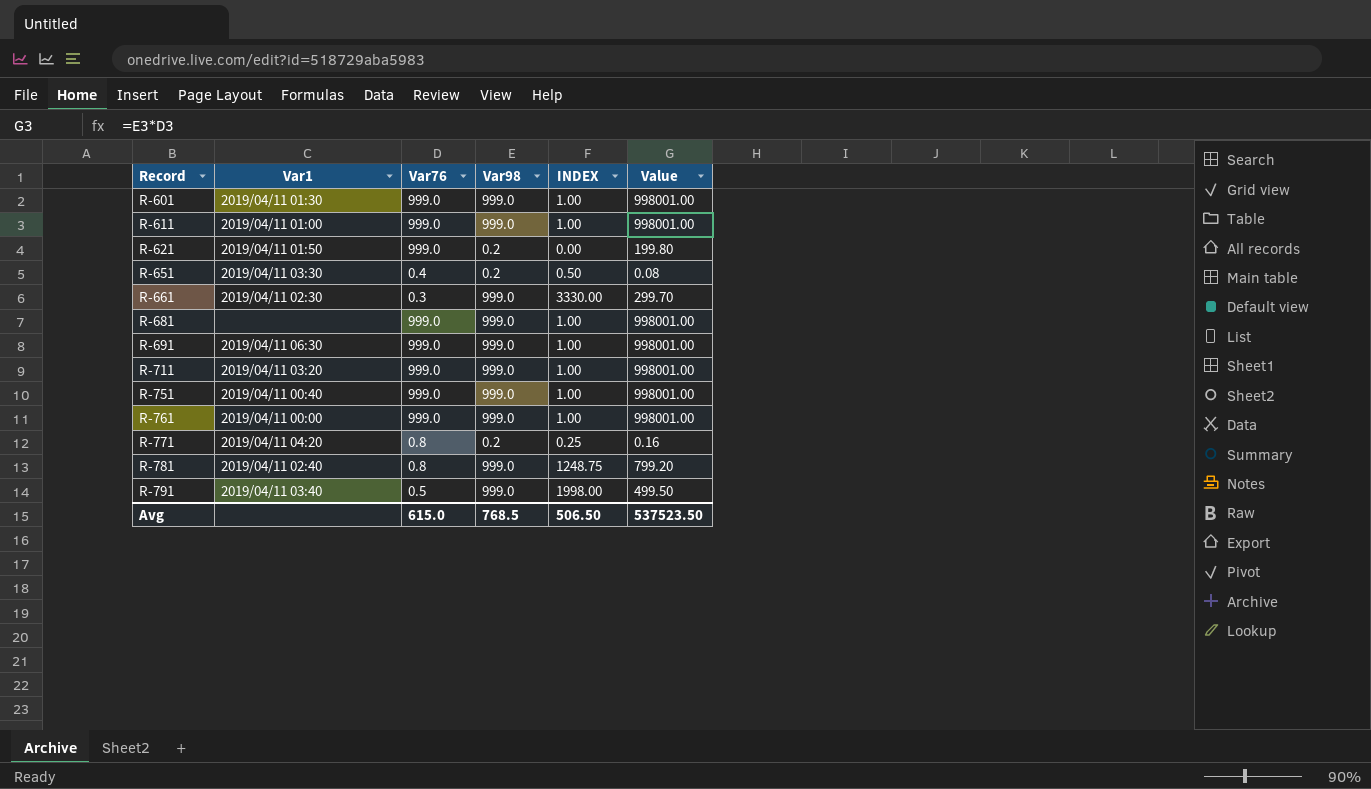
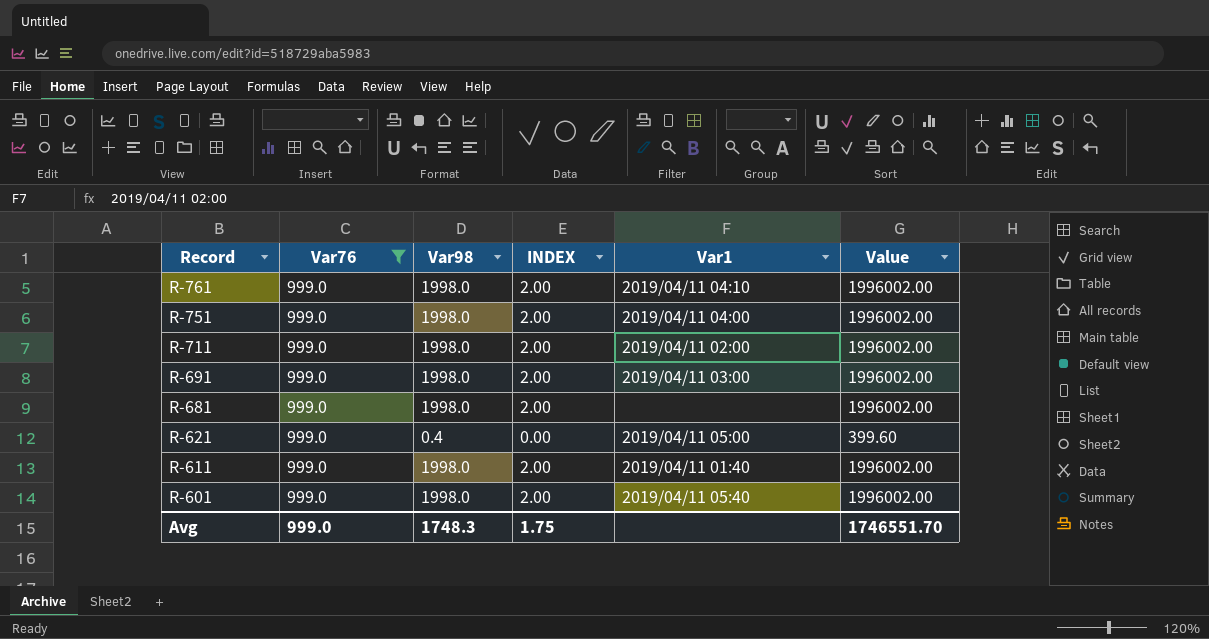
filter: none -> Var76 = 999.0
row order: Record ascending -> Record descending
column Var1 | position: 2 -> 5
R-761 | Var98: 999.0 -> 1998.0
R-761 | INDEX: 1.00 -> 2.00
R-761 | Var1: 2019/04/11 00:00 -> 2019/04/11 04:10
R-761 | Value: 998001.00 -> 1996002.00
R-751 | Var98: 999.0 -> 1998.0
R-751 | INDEX: 1.00 -> 2.00
R-751 | Var1: 2019/04/11 00:40 -> 2019/04/11 04:00
R-751 | Value: 998001.00 -> 1996002.00
R-711 | Var98: 999.0 -> 1998.0
R-711 | INDEX: 1.00 -> 2.00
R-711 | Var1: 2019/04/11 03:20 -> 2019/04/11 02:00
R-711 | Value: 998001.00 -> 1996002.00
R-691 | Var98: 999.0 -> 1998.0
R-691 | INDEX: 1.00 -> 2.00
R-691 | Var1: 2019/04/11 06:30 -> 2019/04/11 03:00
R-691 | Value: 998001.00 -> 1996002.00
R-681 | Var98: 999.0 -> 1998.0
R-681 | INDEX: 1.00 -> 2.00
R-681 | Value: 998001.00 -> 1996002.00
R-621 | Var98: 0.2 -> 0.4
R-621 | Var1: 2019/04/11 01:50 -> 2019/04/11 05:00
R-621 | Value: 199.80 -> 399.60
R-611 | Var98: 999.0 -> 1998.0
R-611 | INDEX: 1.00 -> 2.00
R-611 | Var1: 2019/04/11 01:00 -> 2019/04/11 01:40
R-611 | Value: 998001.00 -> 1996002.00
R-601 | Var98: 999.0 -> 1998.0
R-601 | INDEX: 1.00 -> 2.00
R-601 | Var1: 2019/04/11 01:30 -> 2019/04/11 05:40
R-601 | Value: 998001.00 -> 1996002.00
Avg | Var76: 615.0 -> 999.0
Avg | Var98: 768.5 -> 1748.3
Avg | INDEX: 506.50 -> 1.75
Avg | Value: 537523.50 -> 1746551.70

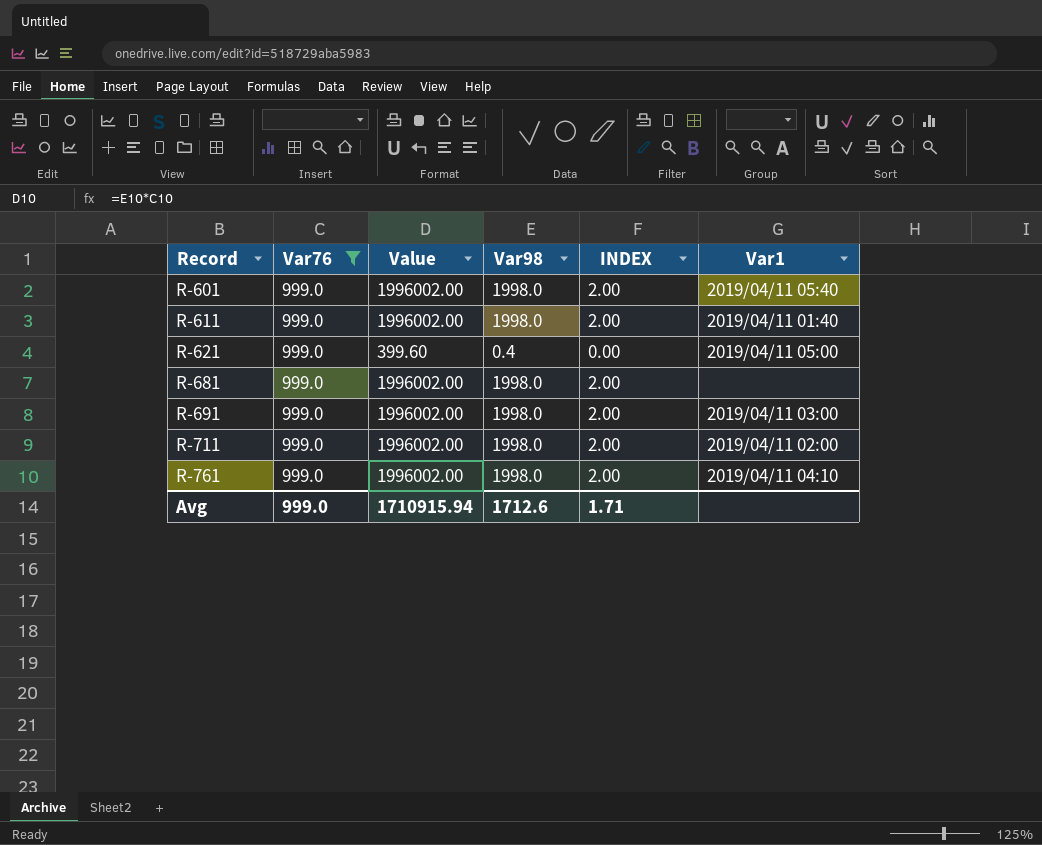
row order: Record descending -> Record ascending
column Value | position: 6 -> 3
row R-751: 999.0 | 1998.0 | 2.00 | 2019/04/11 04:00 | 1996002.00 -> none
Avg | Value: 1746551.70 -> 1710915.94
Avg | Var98: 1748.3 -> 1712.6
Avg | INDEX: 1.75 -> 1.71

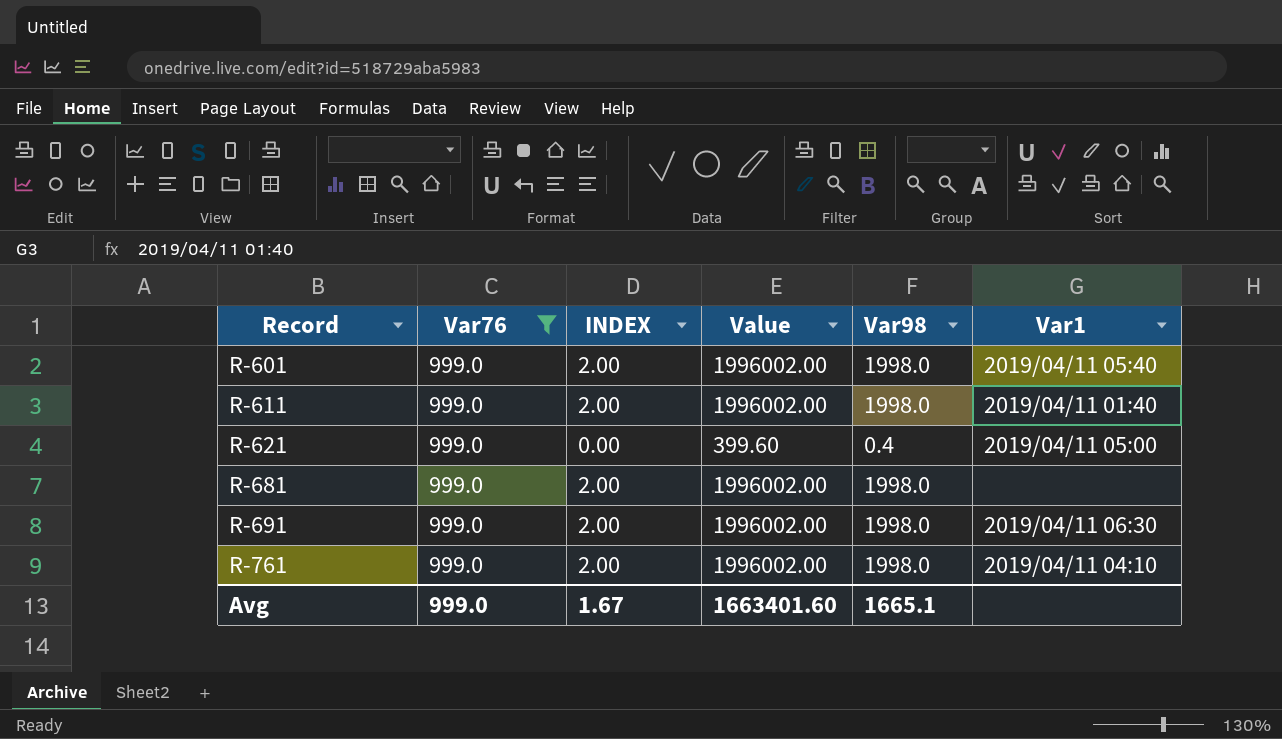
column INDEX | position: 5 -> 3
row R-711: 999.0 | 1996002.00 | 1998.0 | 2.00 | 2019/04/11 02:00 -> none
R-691 | Var1: 2019/04/11 03:00 -> 2019/04/11 06:30
Avg | INDEX: 1.71 -> 1.67
Avg | Value: 1710915.94 -> 1663401.60
Avg | Var98: 1712.6 -> 1665.1

